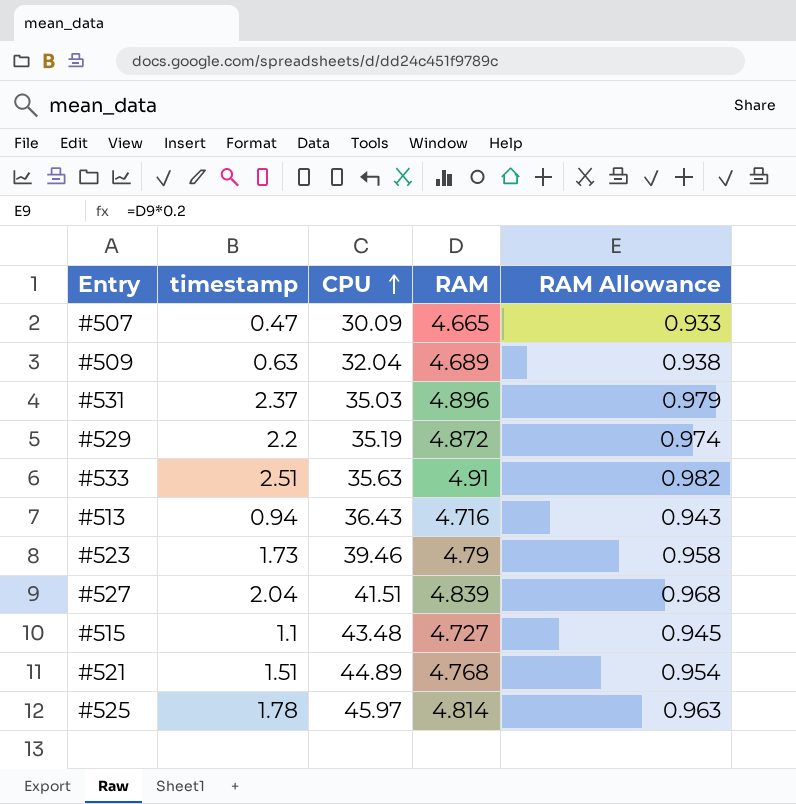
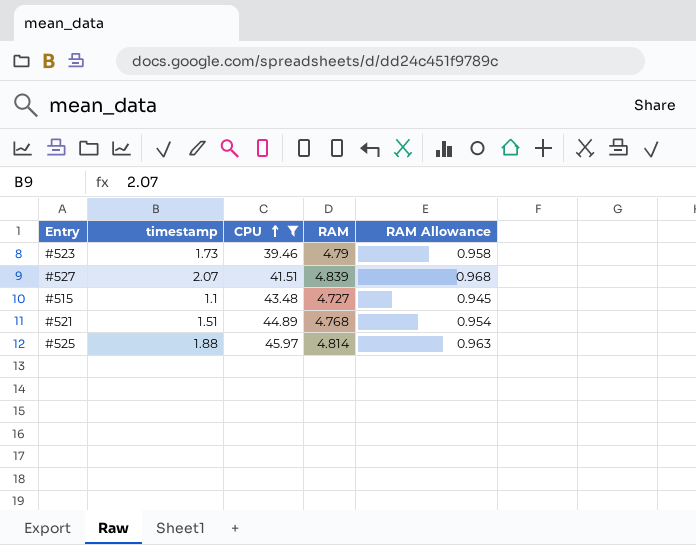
filter: none -> CPU >= 39.46
#527 | timestamp: 2.04 -> 2.07
#525 | timestamp: 1.78 -> 1.88

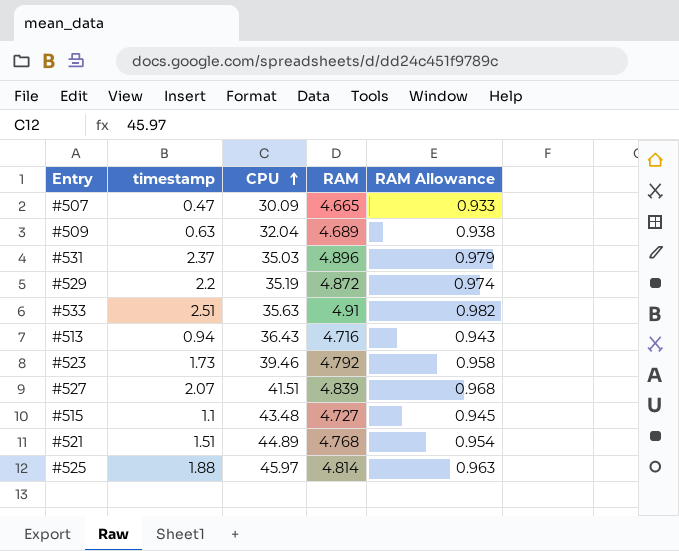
filter: CPU >= 39.46 -> none
#523 | RAM: 4.79 -> 4.792

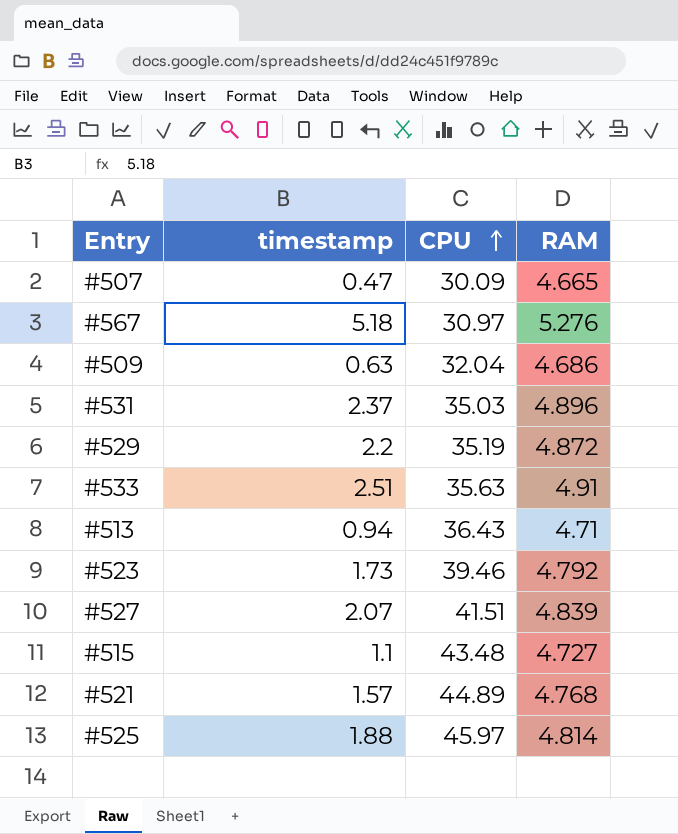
column RAM Allowance | formula: [RAM] * 0.2 -> none
row #567: none -> 5.18 | 30.97 | 5.276
#509 | RAM: 4.689 -> 4.686
#513 | RAM: 4.716 -> 4.71
#521 | timestamp: 1.51 -> 1.57

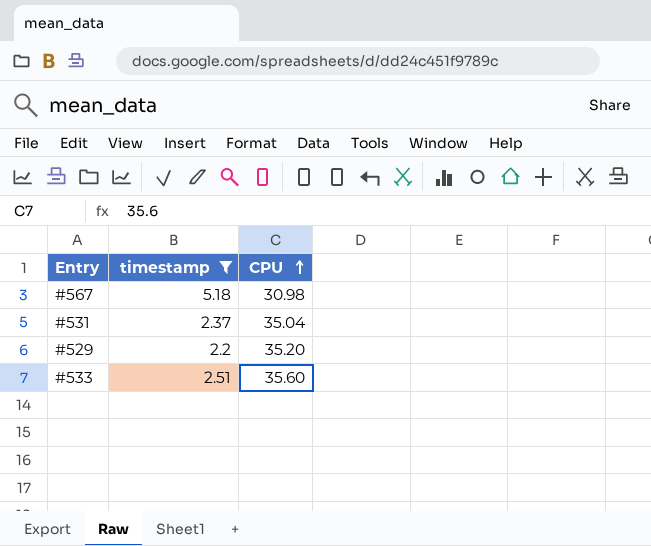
filter: none -> timestamp >= 2.2
column RAM | position: 4 -> none
#567 | CPU: 30.97 -> 30.98
#531 | CPU: 35.03 -> 35.04
#529 | CPU: 35.19 -> 35.20
#533 | CPU: 35.63 -> 35.60

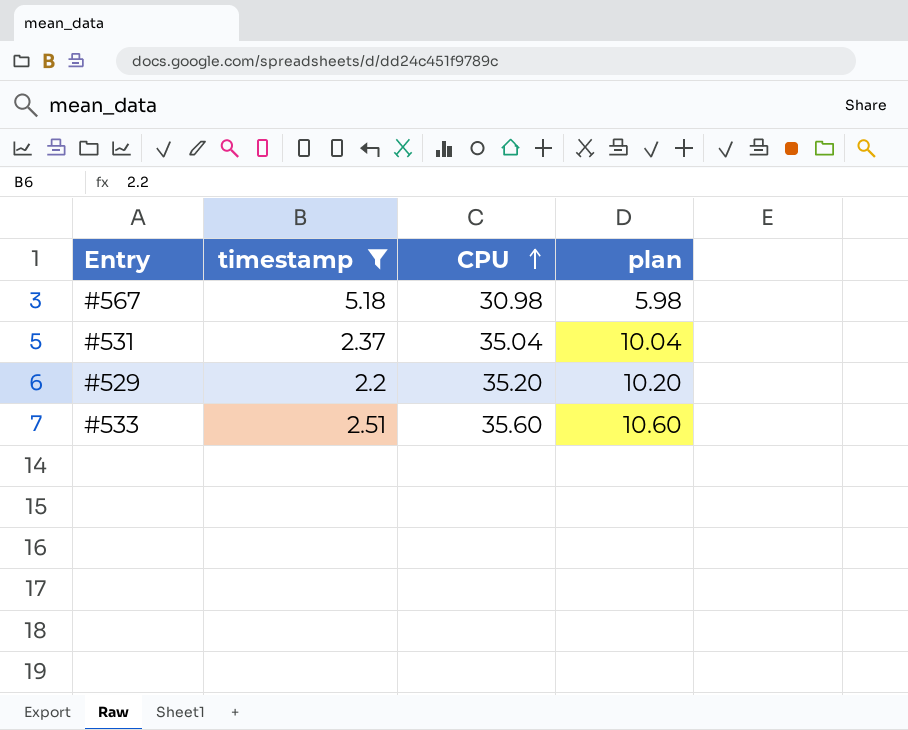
column plan | formula: none -> [CPU] - 25

